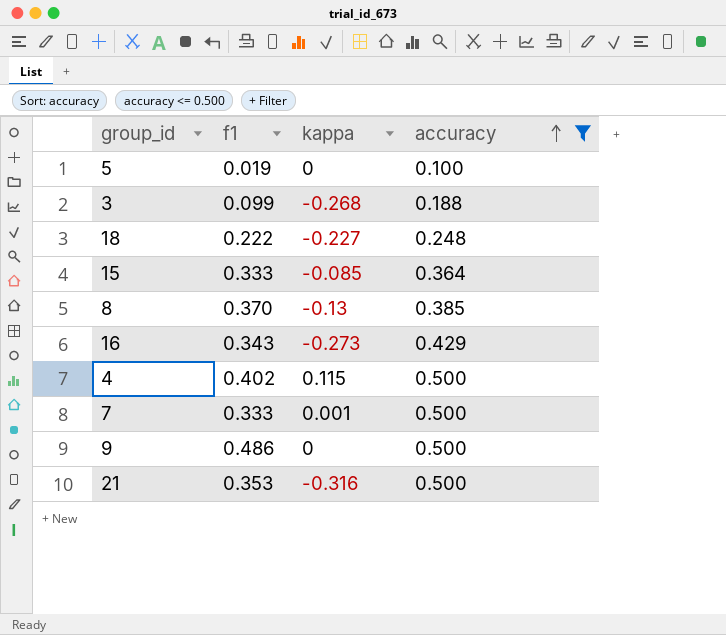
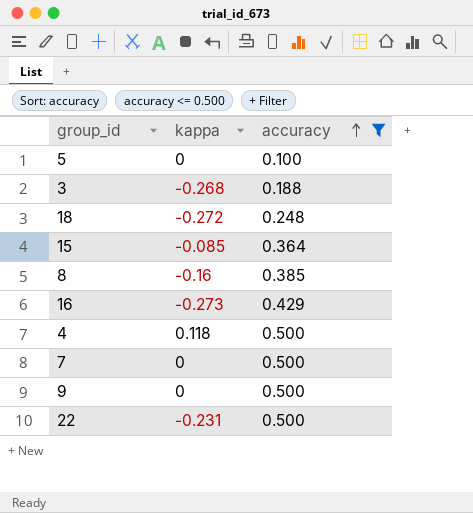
column f1 | position: 2 -> none
row 21: 0.353 | -0.316 | 0.500 -> none
18 | kappa: -0.227 -> -0.272
8 | kappa: -0.13 -> -0.16
4 | kappa: 0.115 -> 0.118
7 | kappa: 0.001 -> 0
row 22: none -> -0.231 | 0.500

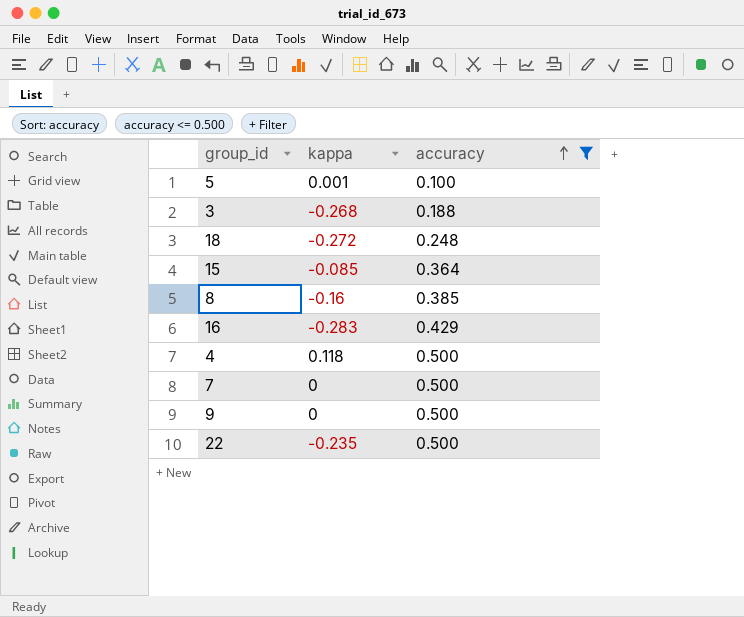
5 | kappa: 0 -> 0.001
16 | kappa: -0.273 -> -0.283
22 | kappa: -0.231 -> -0.235

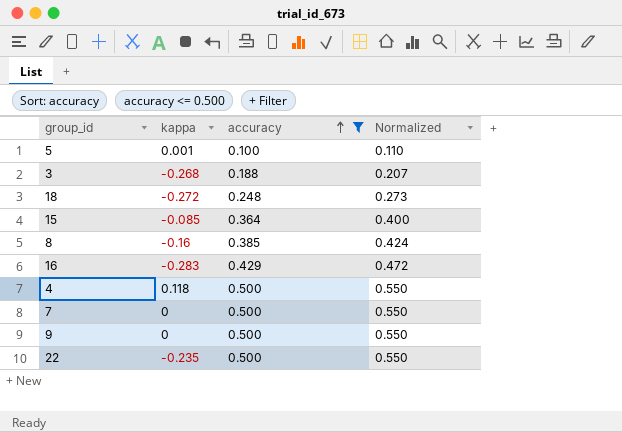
column Normalized | formula: none -> [accuracy] * 1.1

